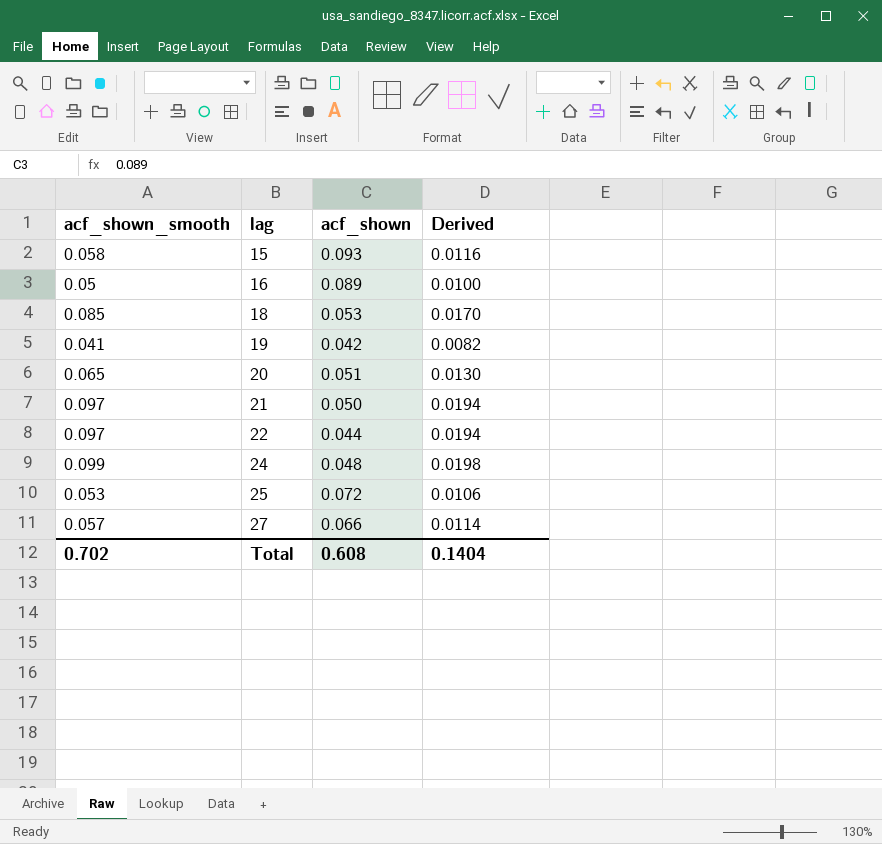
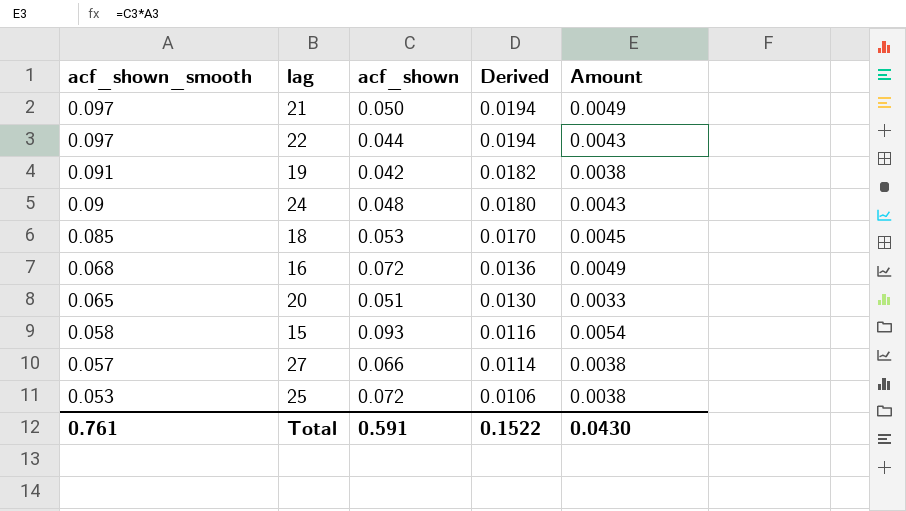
row order: lag ascending -> acf_shown_smooth descending
column Amount | formula: none -> [acf_shown_smooth] * [acf_shown]
19 | acf_shown_smooth: 0.041 -> 0.091
19 | Derived: 0.0082 -> 0.0182
24 | acf_shown_smooth: 0.099 -> 0.09
24 | Derived: 0.0198 -> 0.0180
16 | acf_shown_smooth: 0.05 -> 0.068
16 | acf_shown: 0.089 -> 0.072
16 | Derived: 0.0100 -> 0.0136
Total | acf_shown_smooth: 0.702 -> 0.761
Total | acf_shown: 0.608 -> 0.591
Total | Derived: 0.1404 -> 0.1522

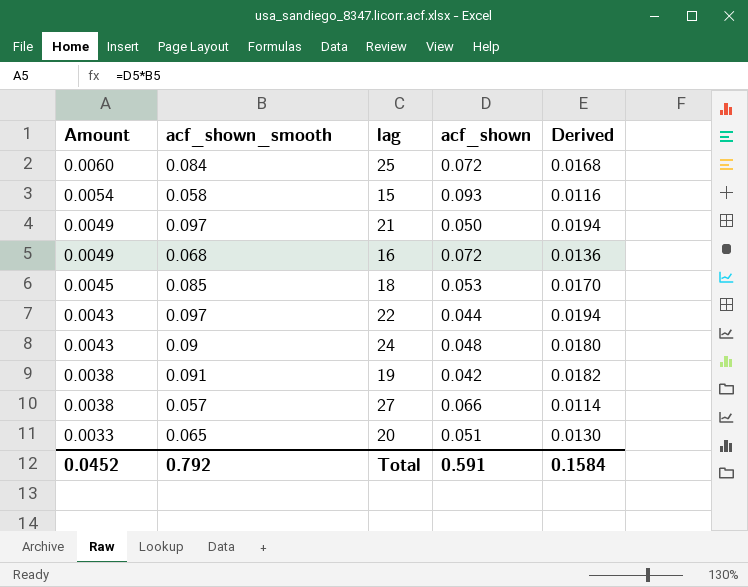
row order: acf_shown_smooth descending -> Amount descending
column Amount | position: 5 -> 1
25 | Amount: 0.0038 -> 0.0060
25 | acf_shown_smooth: 0.053 -> 0.084
25 | Derived: 0.0106 -> 0.0168
Total | Amount: 0.0430 -> 0.0452
Total | acf_shown_smooth: 0.761 -> 0.792
Total | Derived: 0.1522 -> 0.1584

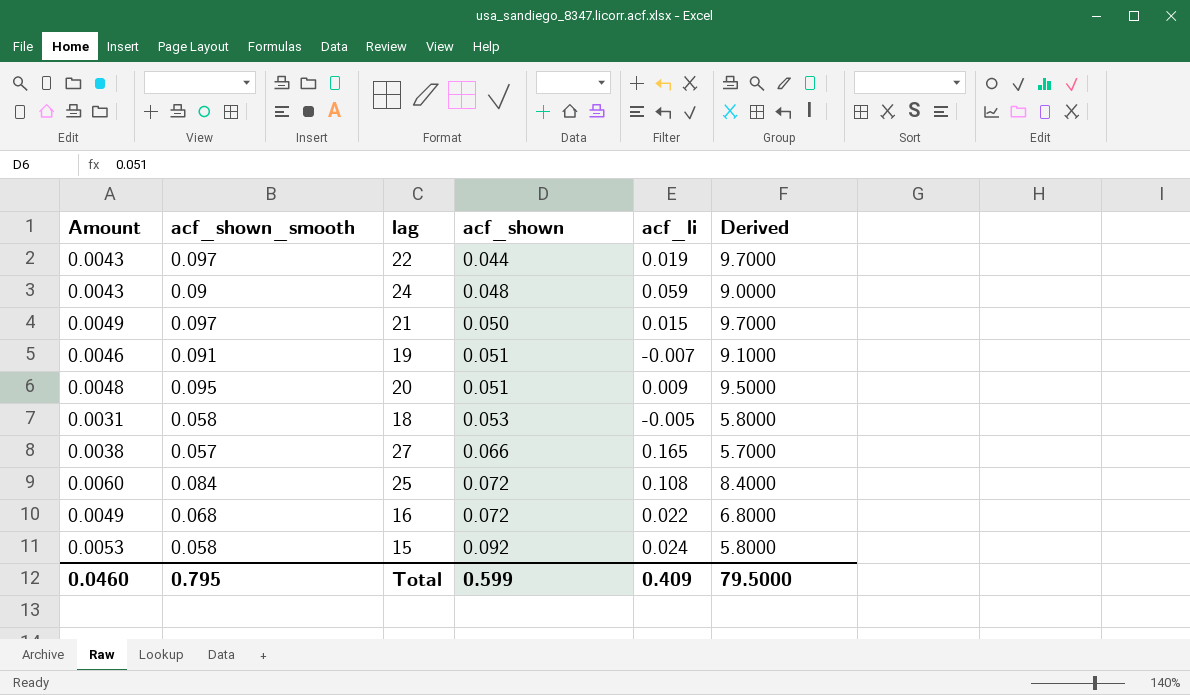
row order: Amount descending -> acf_shown ascending
column acf_li | position: none -> 5
column Derived | formula: [acf_shown_smooth] * 0.2 -> [acf_shown_smooth] * 100
19 | Amount: 0.0038 -> 0.0046
19 | acf_shown: 0.042 -> 0.051
20 | Amount: 0.0033 -> 0.0048
20 | acf_shown_smooth: 0.065 -> 0.095
18 | Amount: 0.0045 -> 0.0031
18 | acf_shown_smooth: 0.085 -> 0.058
15 | Amount: 0.0054 -> 0.0053
15 | acf_shown: 0.093 -> 0.092
Total | Amount: 0.0452 -> 0.0460
Total | acf_shown_smooth: 0.792 -> 0.795
Total | acf_shown: 0.591 -> 0.599
Total | Derived: 0.1584 -> 79.5000

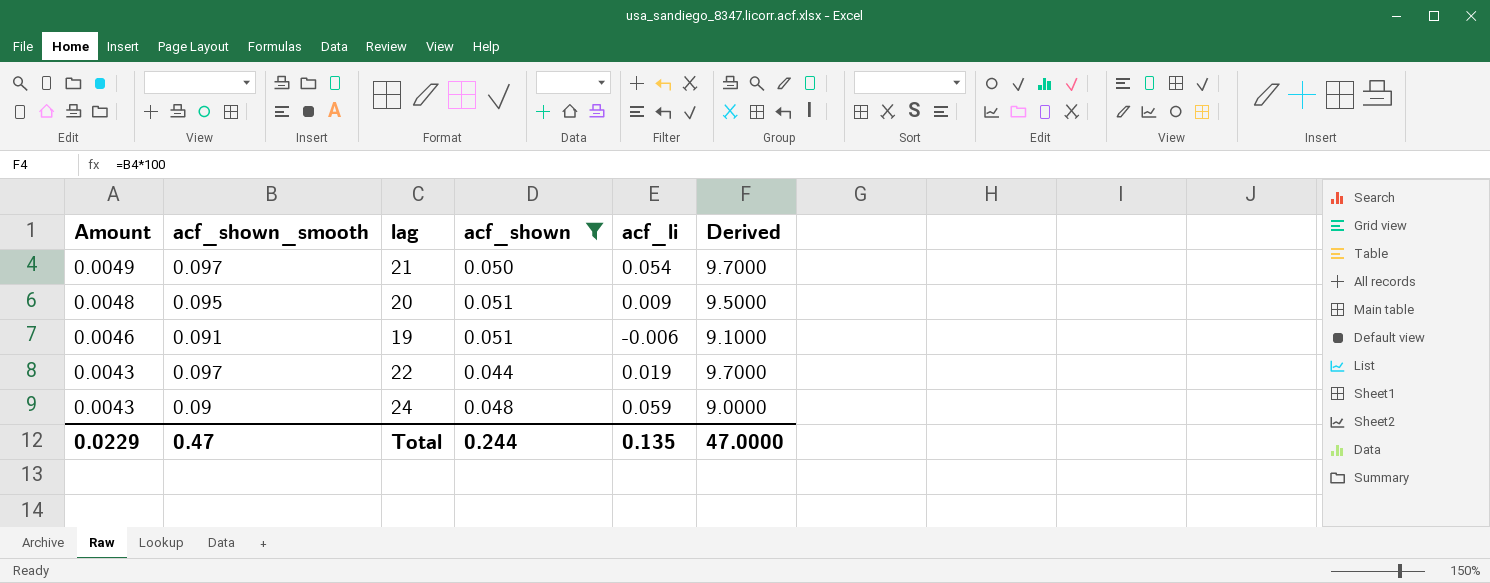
filter: none -> acf_shown <= 0.051
row order: acf_shown ascending -> Amount descending
21 | acf_li: 0.015 -> 0.054
19 | acf_li: -0.007 -> -0.006
Total | Amount: 0.0460 -> 0.0229
Total | acf_shown_smooth: 0.795 -> 0.47
Total | acf_shown: 0.599 -> 0.244
Total | acf_li: 0.409 -> 0.135
Total | Derived: 79.5000 -> 47.0000

